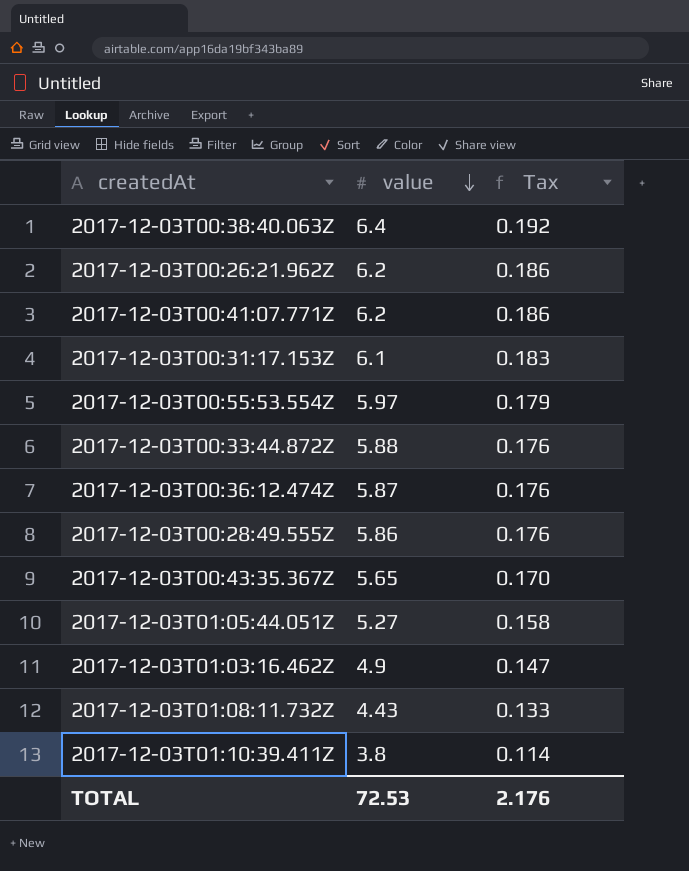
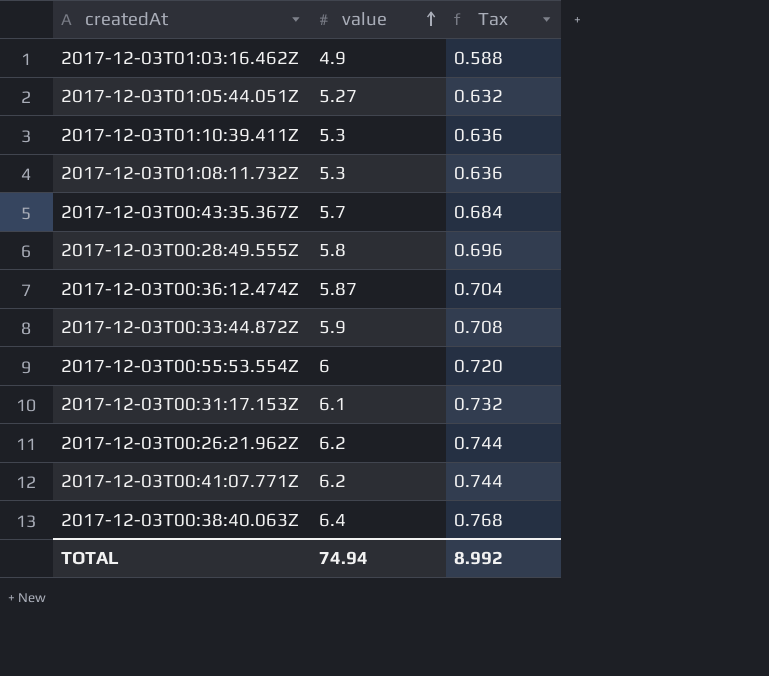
row order: value descending -> value ascending
column Tax | formula: [value] * 0.03 -> [value] * 0.12
2017-12-03T01:10:39.411Z | value: 3.8 -> 5.3
2017-12-03T01:08:11.732Z | value: 4.43 -> 5.3
2017-12-03T00:43:35.367Z | value: 5.65 -> 5.7
2017-12-03T00:28:49.555Z | value: 5.86 -> 5.8
2017-12-03T00:33:44.872Z | value: 5.88 -> 5.9
2017-12-03T00:55:53.554Z | value: 5.97 -> 6
TOTAL | value: 72.53 -> 74.94
TOTAL | Tax: 2.176 -> 8.992

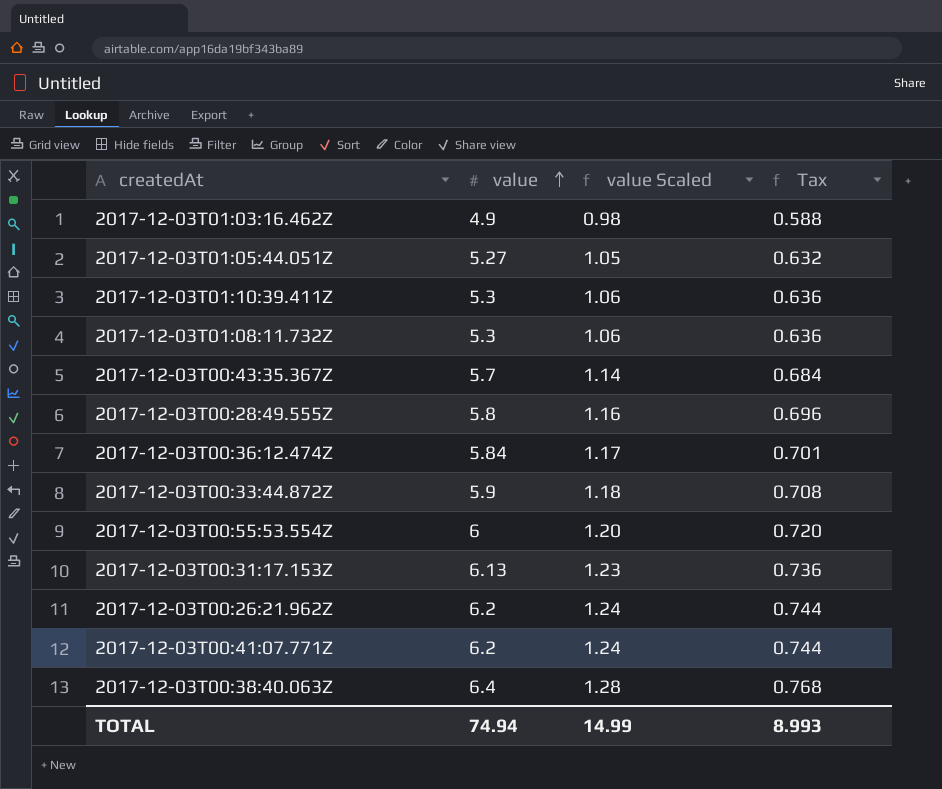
column value Scaled | formula: none -> [value] * 0.2
2017-12-03T00:36:12.474Z | value: 5.87 -> 5.84
2017-12-03T00:36:12.474Z | Tax: 0.704 -> 0.701
2017-12-03T00:31:17.153Z | value: 6.1 -> 6.13
2017-12-03T00:31:17.153Z | Tax: 0.732 -> 0.736
TOTAL | Tax: 8.992 -> 8.993

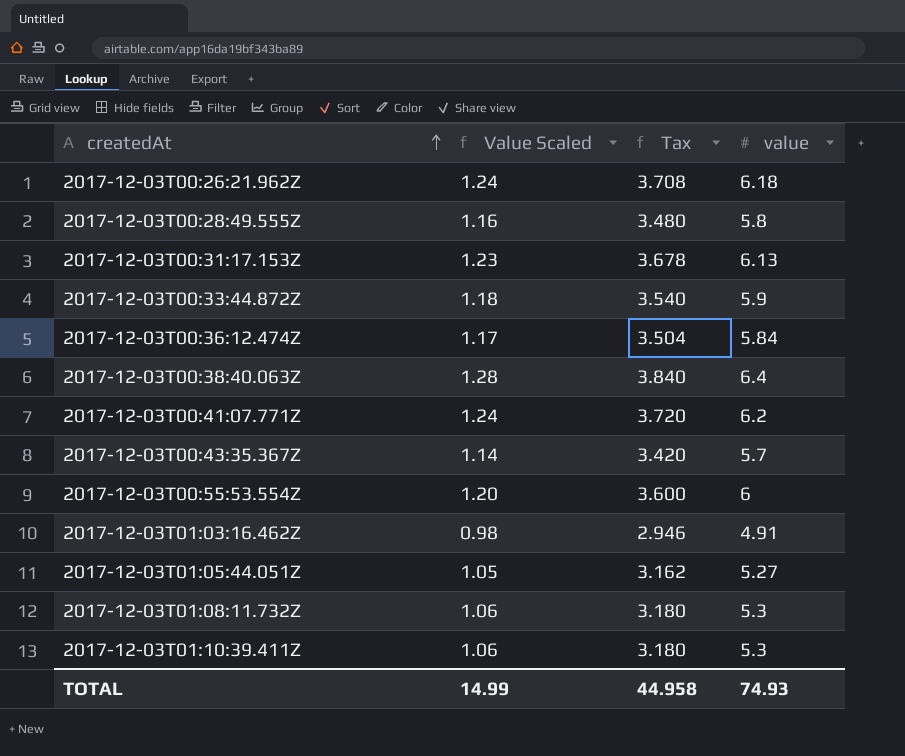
row order: value ascending -> createdAt ascending
column name: value Scaled -> Value Scaled
column Tax | formula: [value] * 0.12 -> [value] * 0.6
column value | position: 2 -> 4
2017-12-03T00:26:21.962Z | value: 6.2 -> 6.18
2017-12-03T01:03:16.462Z | value: 4.9 -> 4.91
TOTAL | Tax: 8.993 -> 44.958
TOTAL | value: 74.94 -> 74.93

